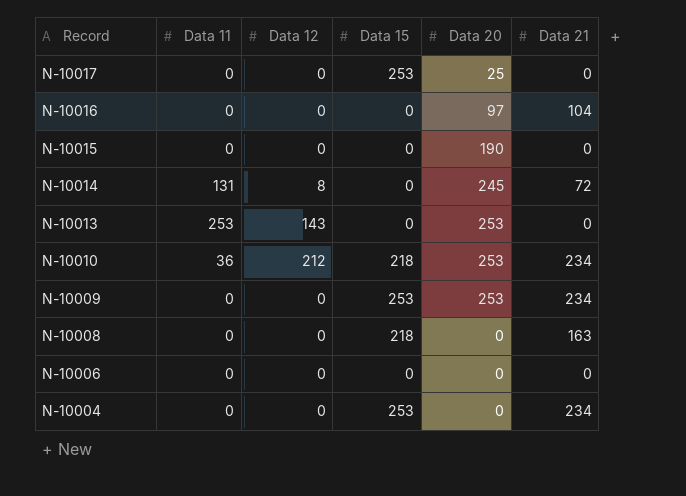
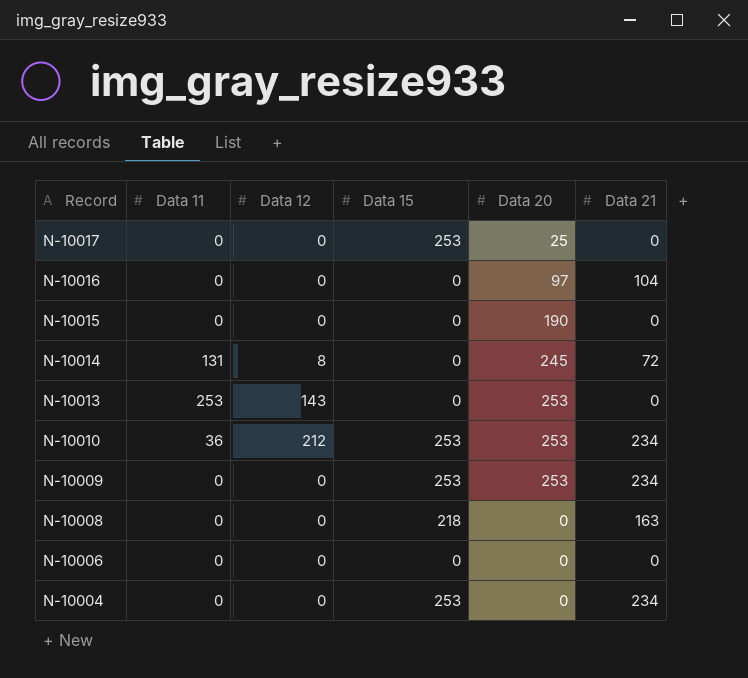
N-10010 | Data 15: 218 -> 253

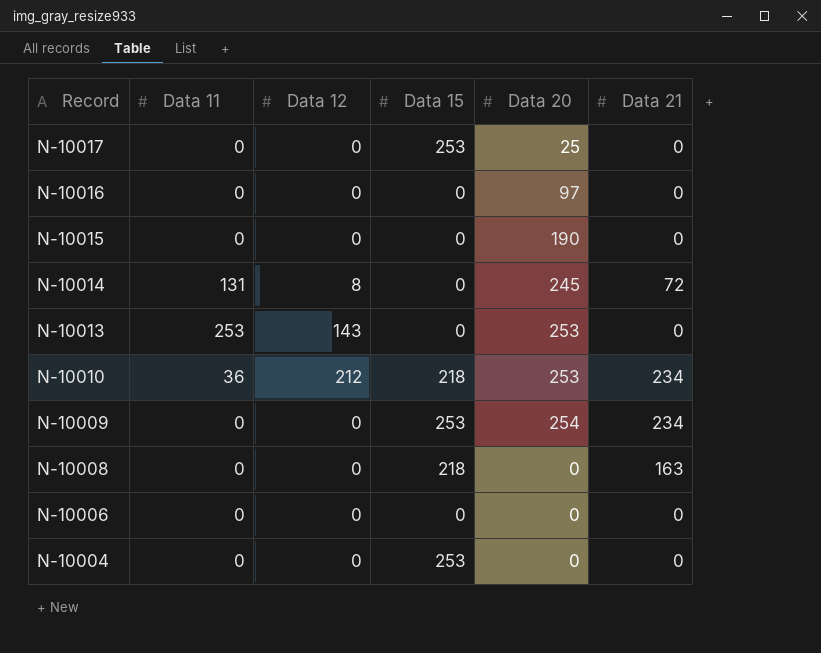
N-10016 | Data 21: 104 -> 0
N-10010 | Data 15: 253 -> 218
N-10009 | Data 20: 253 -> 254
N-10004 | Data 21: 234 -> 0

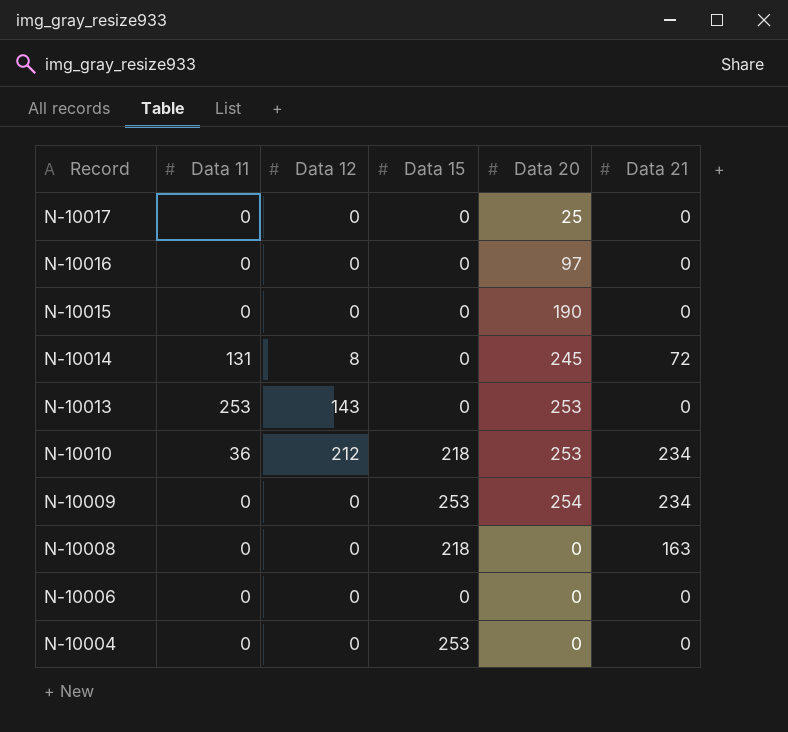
N-10017 | Data 15: 253 -> 0

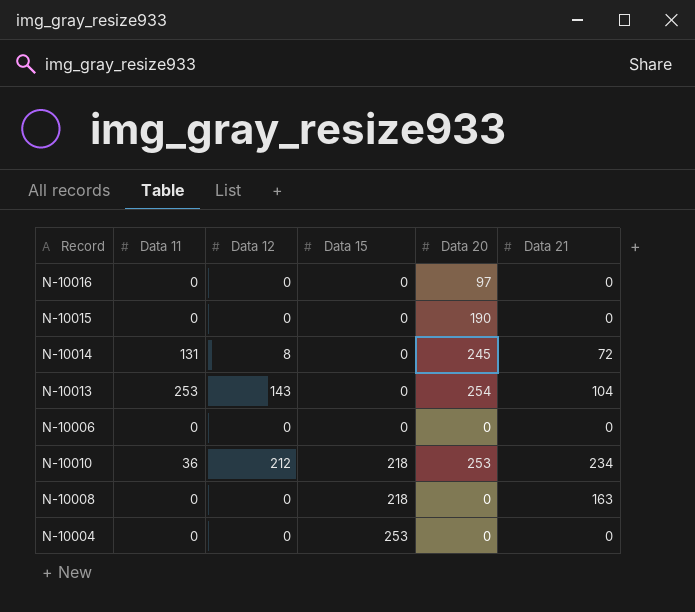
row order: Record descending -> Data 15 ascending
row N-10017: 0 | 0 | 0 | 25 | 0 -> none
row N-10009: 0 | 0 | 253 | 254 | 234 -> none
N-10013 | Data 20: 253 -> 254
N-10013 | Data 21: 0 -> 104

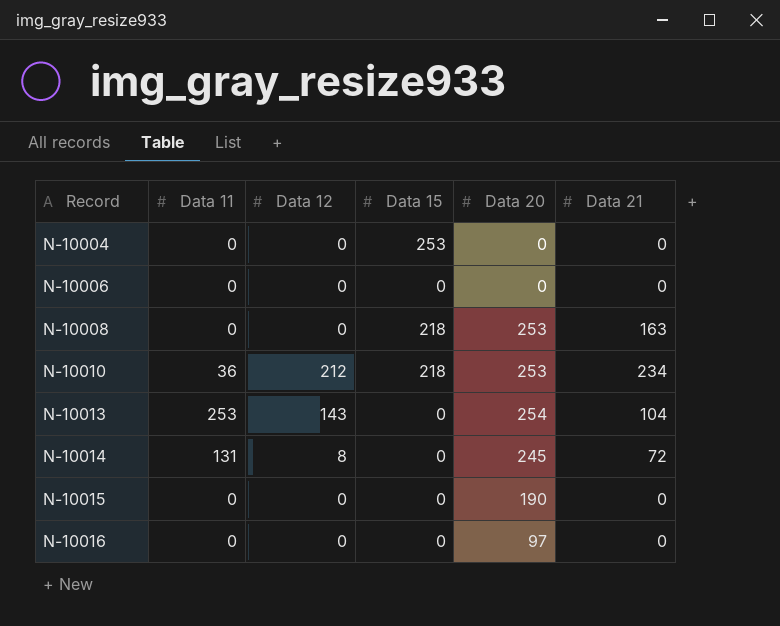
row order: Data 15 ascending -> Record ascending
N-10008 | Data 20: 0 -> 253

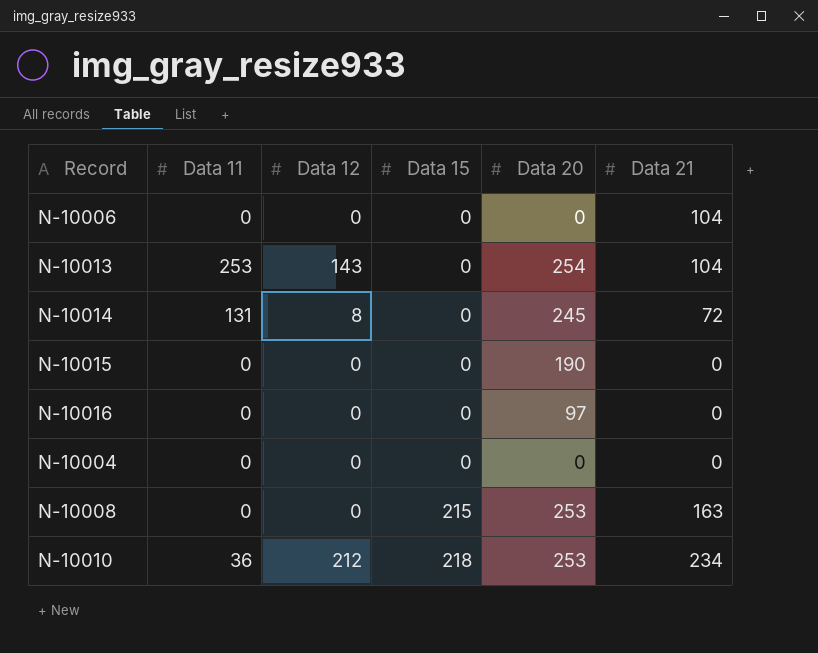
row order: Record ascending -> Data 15 ascending
N-10006 | Data 21: 0 -> 104
N-10004 | Data 15: 253 -> 0
N-10008 | Data 15: 218 -> 215

